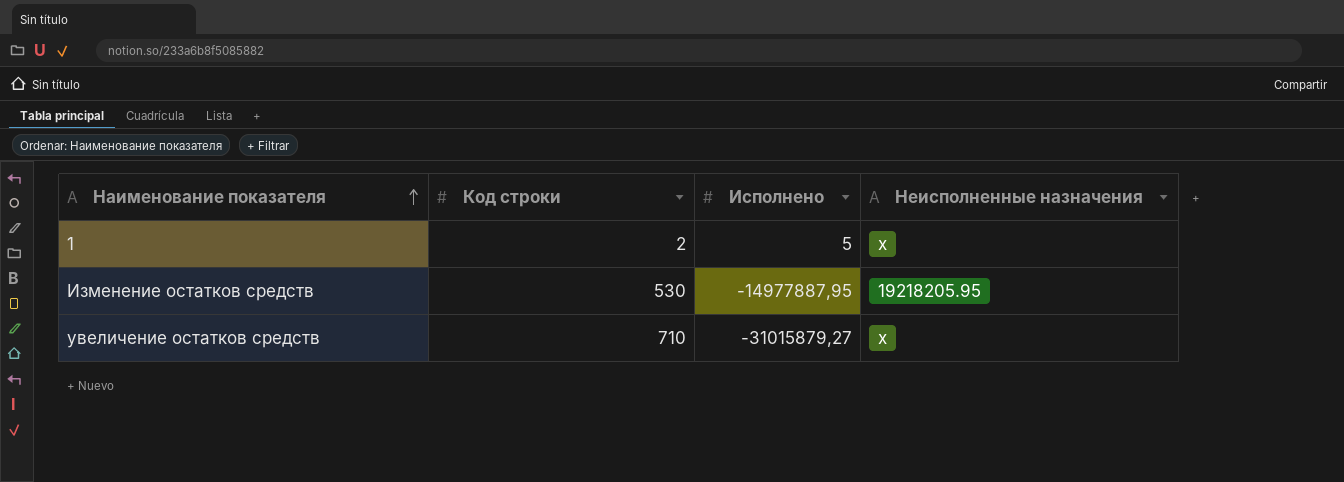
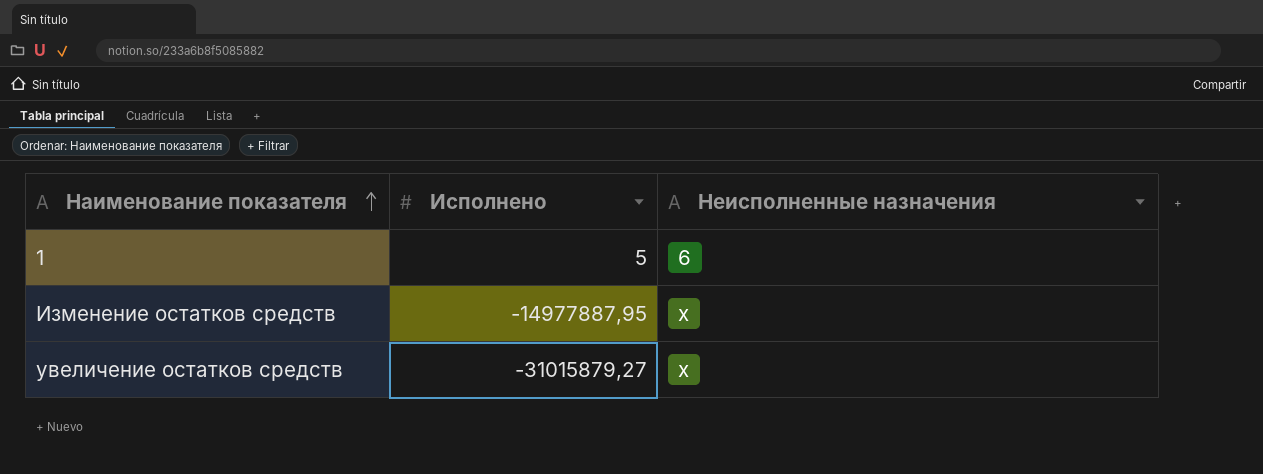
column Код строки | position: 2 -> none
1 | Неисполненные назначения: x -> 6
Изменение остатков средств | Неисполненные назначения: 19218205.95 -> x

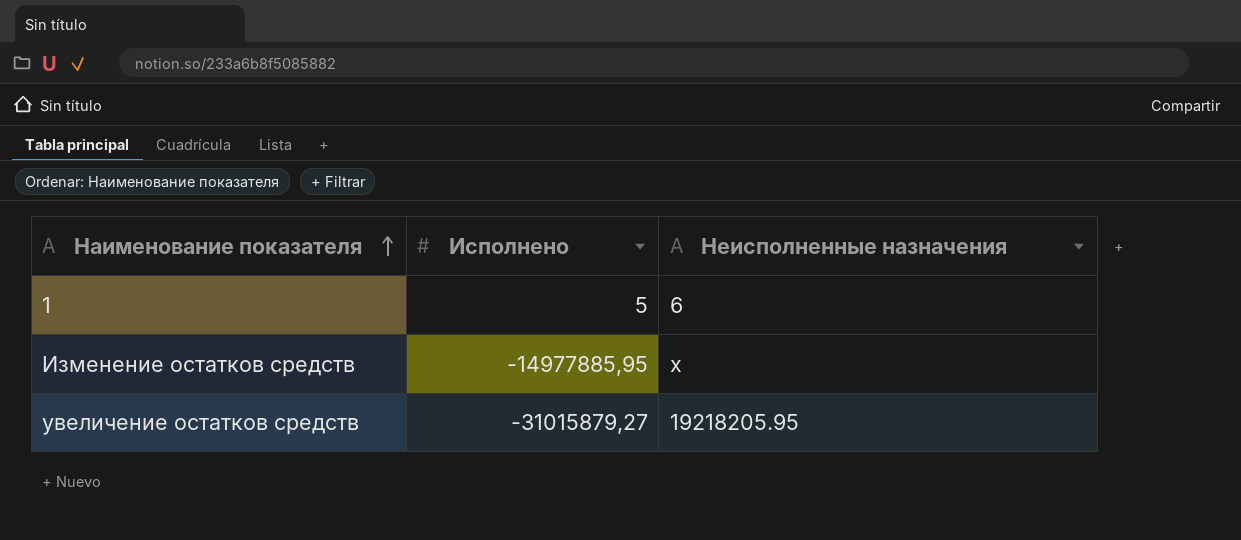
Изменение остатков средств | Исполнено: -14977887,95 -> -14977885,95
увеличение остатков средств | Неисполненные назначения: x -> 19218205.95

